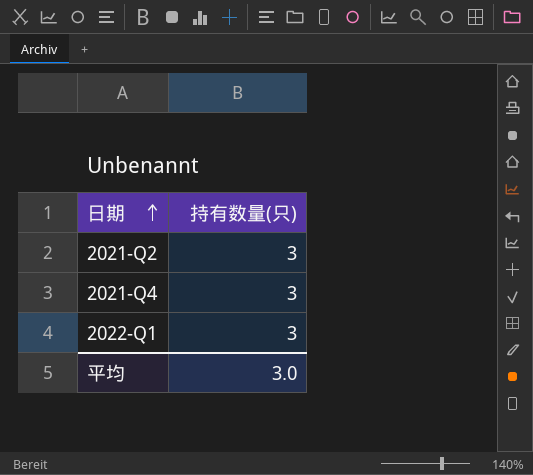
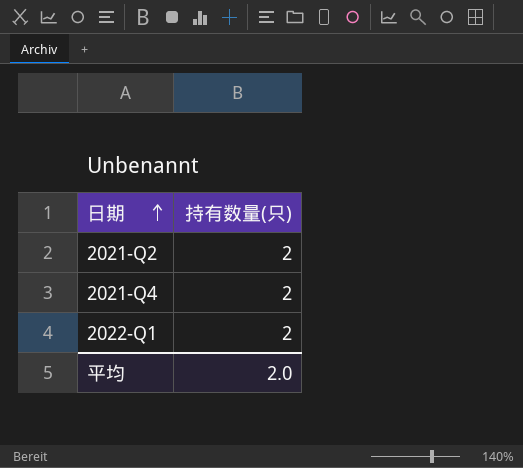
2021-Q2 | 持有数量(只): 3 -> 2
2021-Q4 | 持有数量(只): 3 -> 2
2022-Q1 | 持有数量(只): 3 -> 2
平均 | 持有数量(只): 3.0 -> 2.0

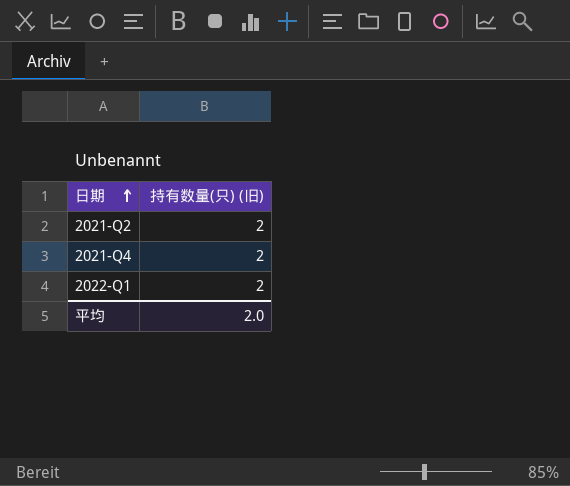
column name: 持有数量(只) -> 持有数量(只) (旧)

